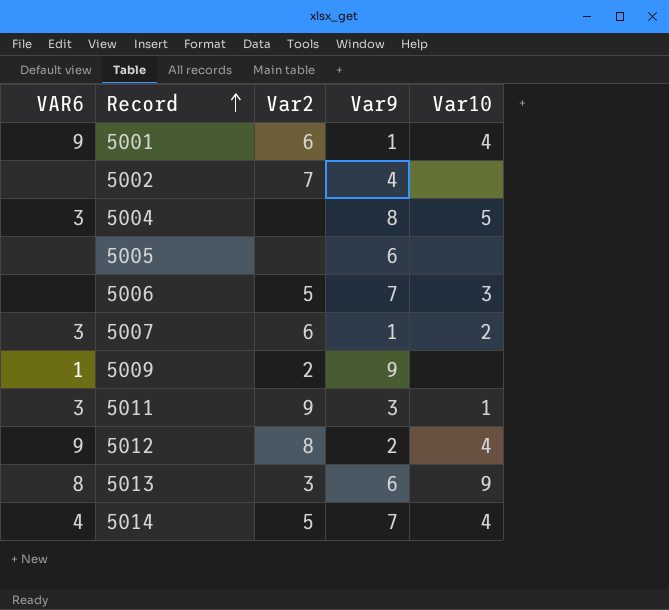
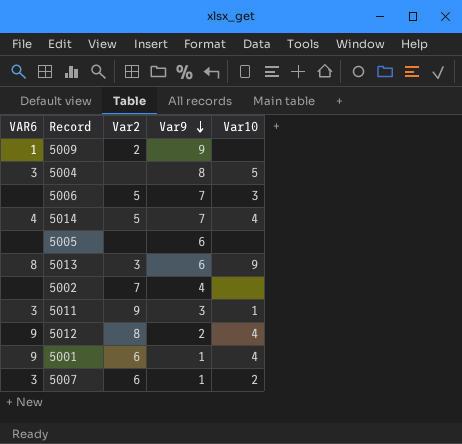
row order: Record ascending -> Var9 descending

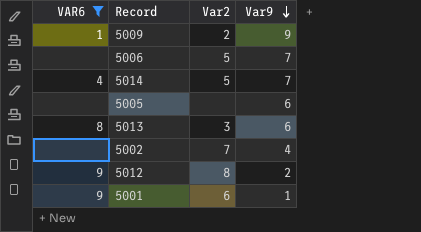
filter: none -> VAR6 != 3
column Var10 | position: 5 -> none

